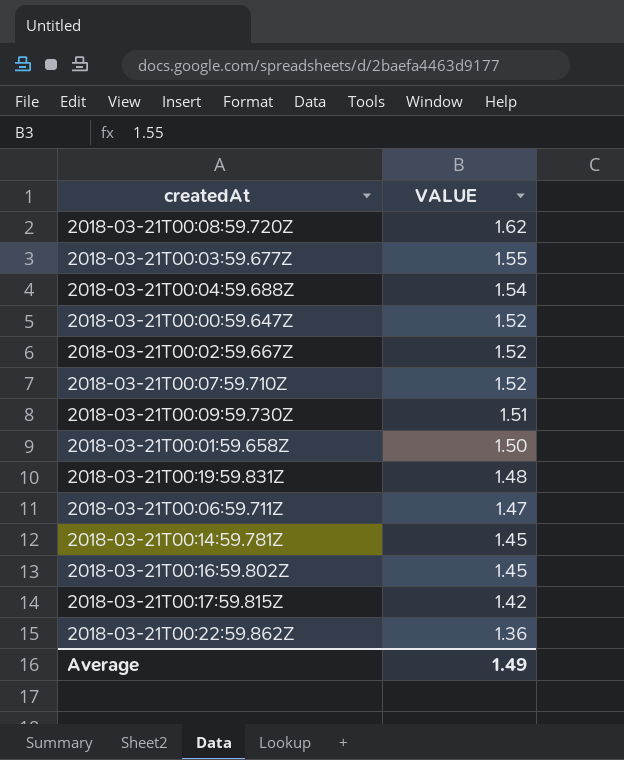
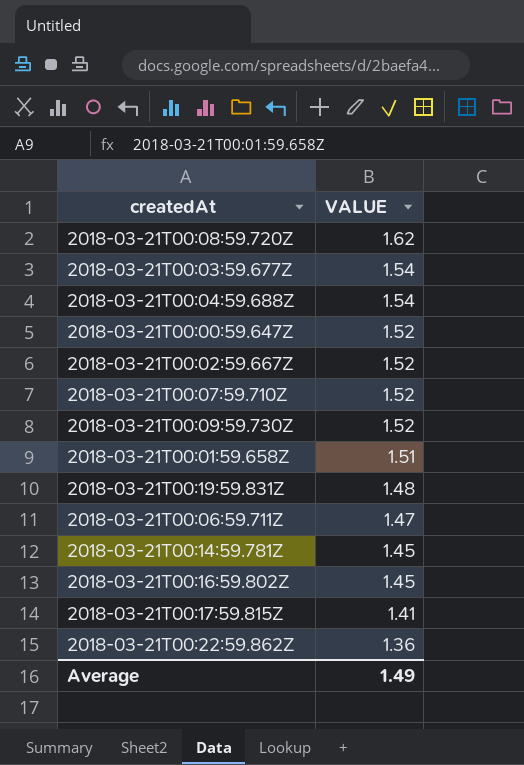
2018-03-21T00:03:59.677Z | VALUE: 1.55 -> 1.54
2018-03-21T00:09:59.730Z | VALUE: 1.51 -> 1.52
2018-03-21T00:01:59.658Z | VALUE: 1.50 -> 1.51
2018-03-21T00:17:59.815Z | VALUE: 1.42 -> 1.41

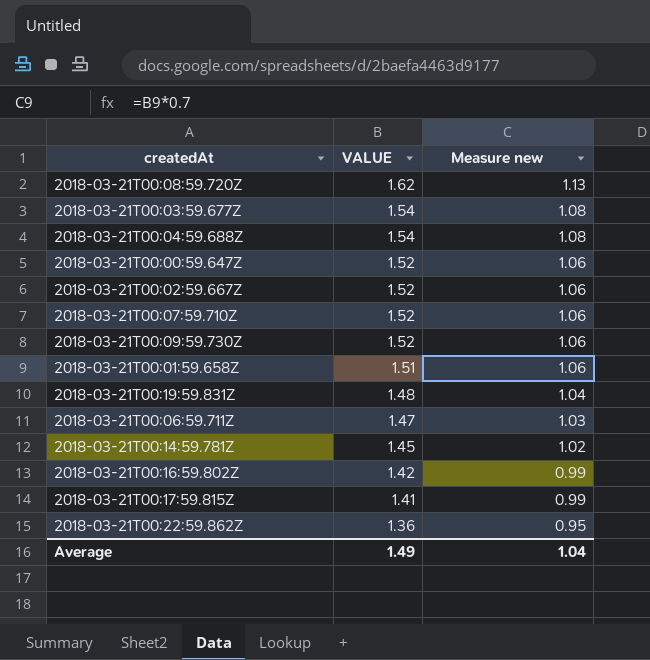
column Measure new | formula: none -> [VALUE] * 0.7
2018-03-21T00:16:59.802Z | VALUE: 1.45 -> 1.42

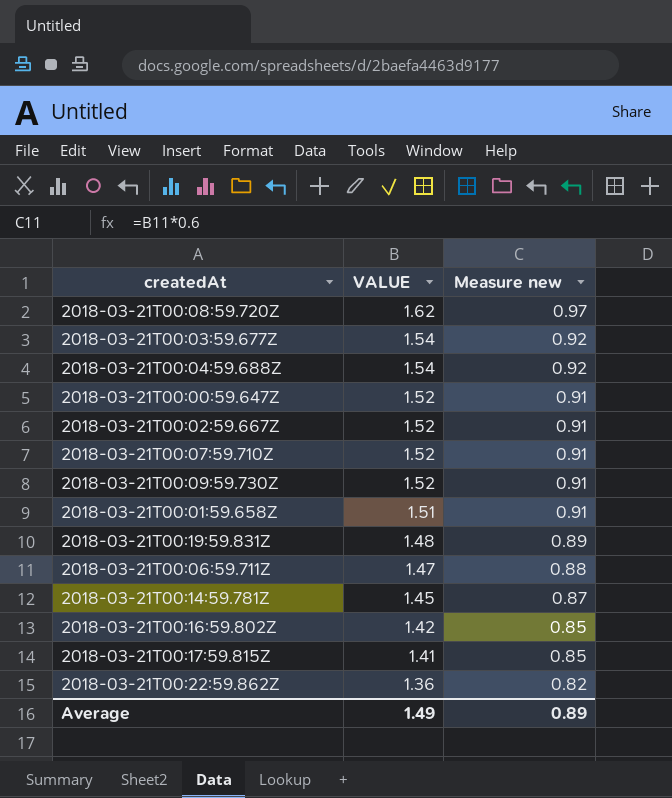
column Measure new | formula: [VALUE] * 0.7 -> [VALUE] * 0.6
Average | Measure new: 1.04 -> 0.89

